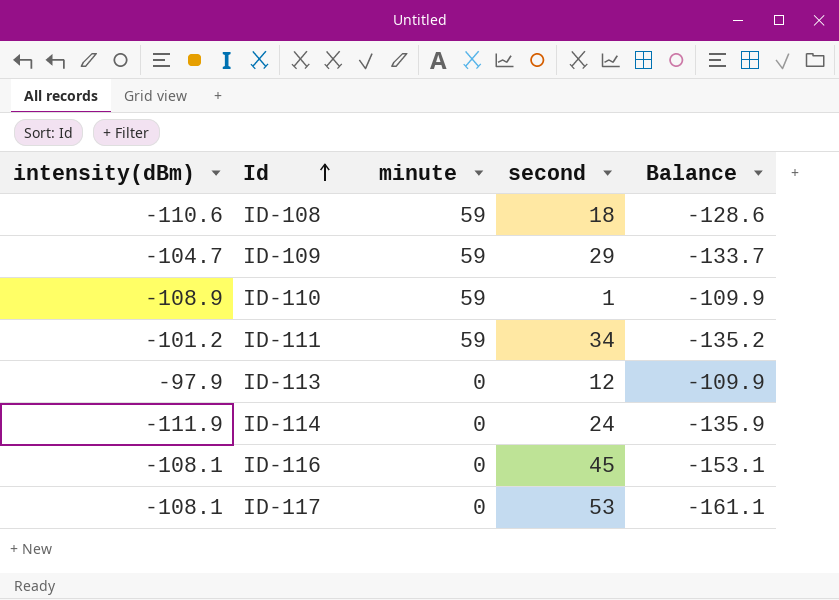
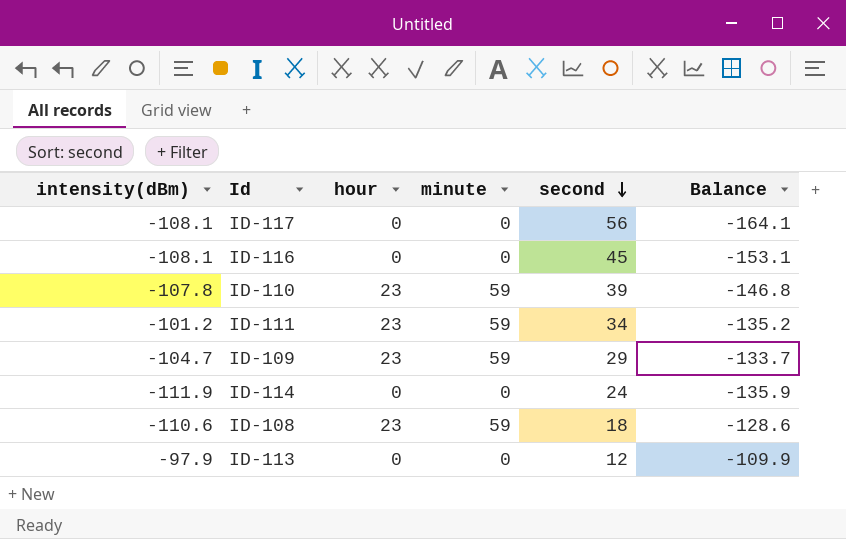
row order: Id ascending -> second descending
column hour | position: none -> 3
ID-117 | second: 53 -> 56
ID-117 | Balance: -161.1 -> -164.1
ID-110 | intensity(dBm): -108.9 -> -107.8
ID-110 | second: 1 -> 39
ID-110 | Balance: -109.9 -> -146.8

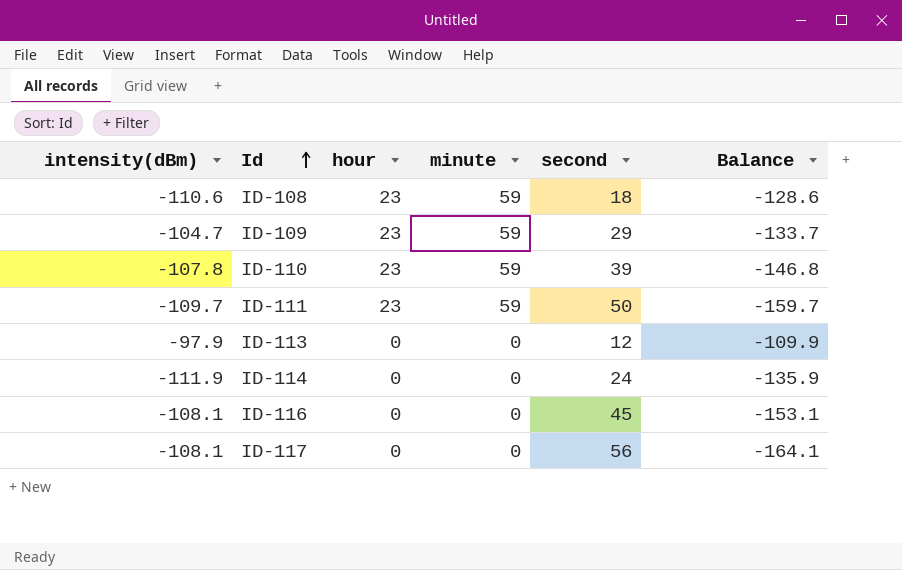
row order: second descending -> Id ascending
ID-111 | intensity(dBm): -101.2 -> -109.7
ID-111 | second: 34 -> 50
ID-111 | Balance: -135.2 -> -159.7

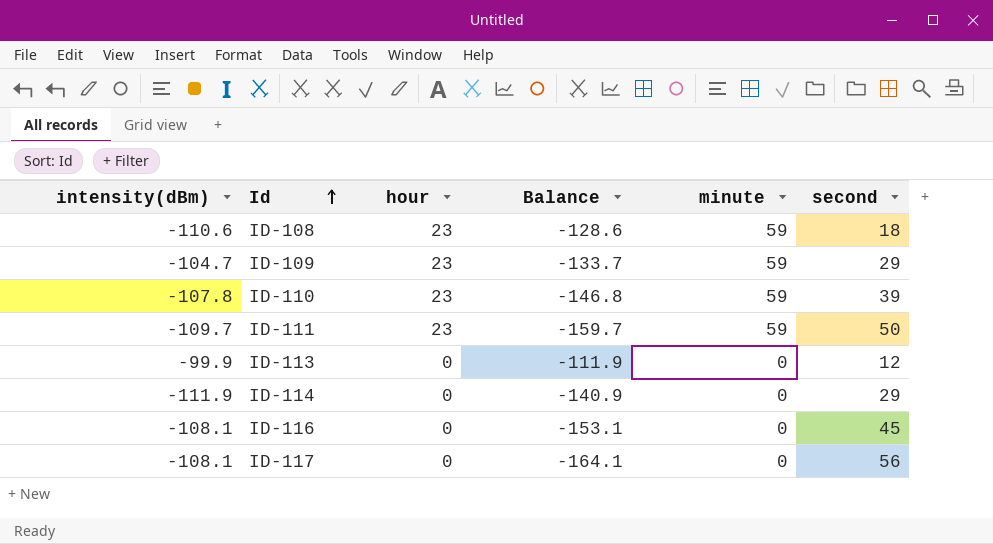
column Balance | position: 6 -> 4
ID-113 | intensity(dBm): -97.9 -> -99.9
ID-113 | Balance: -109.9 -> -111.9
ID-114 | Balance: -135.9 -> -140.9
ID-114 | second: 24 -> 29

